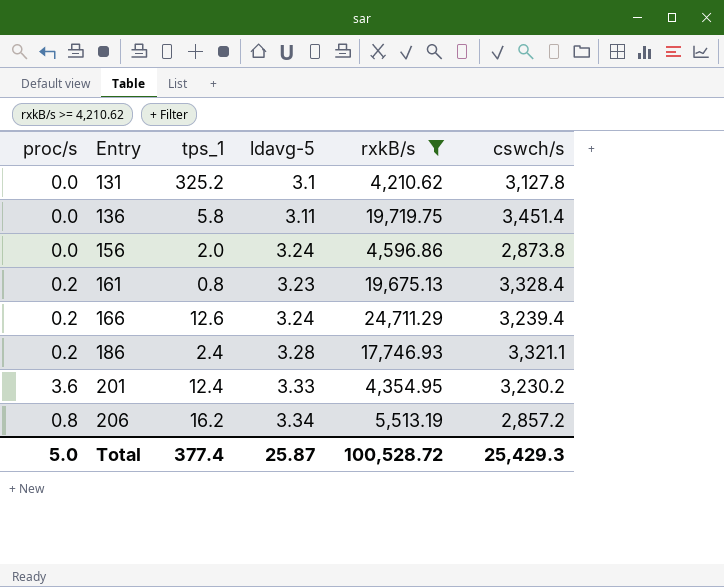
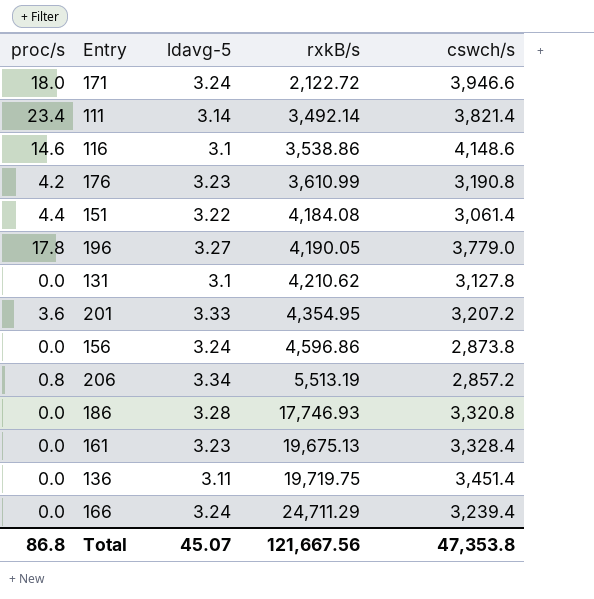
filter: rxkB/s >= 4,210.62 -> none
row order: Entry ascending -> rxkB/s ascending
column tps_1 | position: 3 -> none
201 | cswch/s: 3,230.2 -> 3,207.2
186 | proc/s: 0.2 -> 0.0
186 | cswch/s: 3,321.1 -> 3,320.8
161 | proc/s: 0.2 -> 0.0
166 | proc/s: 0.2 -> 0.0
Total | proc/s: 5.0 -> 86.8
Total | ldavg-5: 25.87 -> 45.07
Total | rxkB/s: 100,528.72 -> 121,667.56
Total | cswch/s: 25,429.3 -> 47,353.8

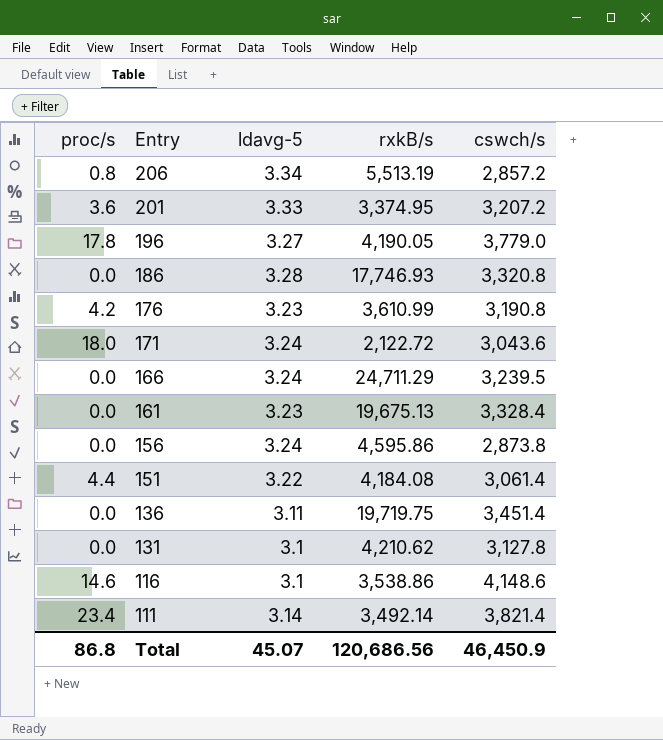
row order: rxkB/s ascending -> Entry descending
201 | rxkB/s: 4,354.95 -> 3,374.95
171 | cswch/s: 3,946.6 -> 3,043.6
166 | cswch/s: 3,239.4 -> 3,239.5
156 | rxkB/s: 4,596.86 -> 4,595.86
Total | rxkB/s: 121,667.56 -> 120,686.56
Total | cswch/s: 47,353.8 -> 46,450.9

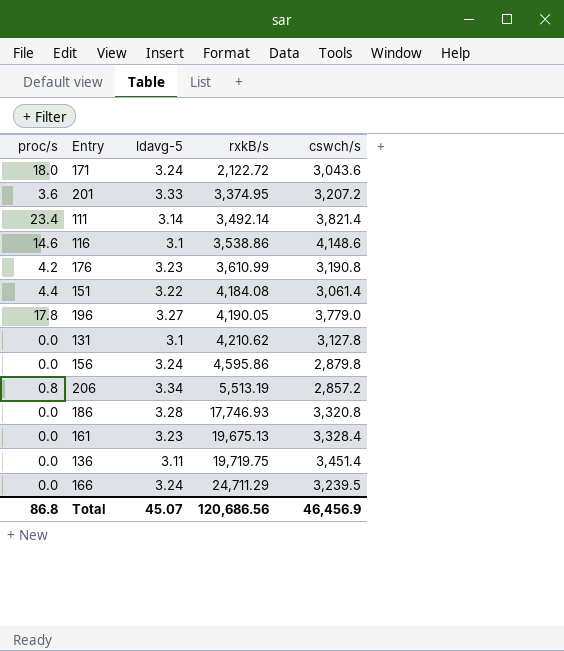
row order: Entry descending -> rxkB/s ascending
156 | cswch/s: 2,873.8 -> 2,879.8
Total | cswch/s: 46,450.9 -> 46,456.9

